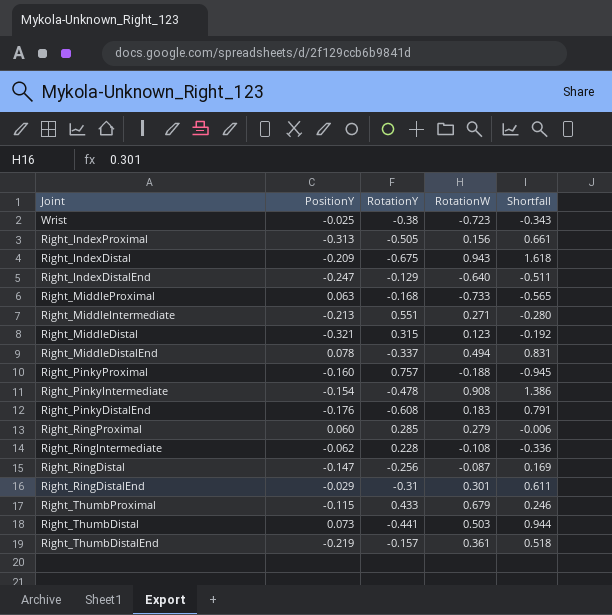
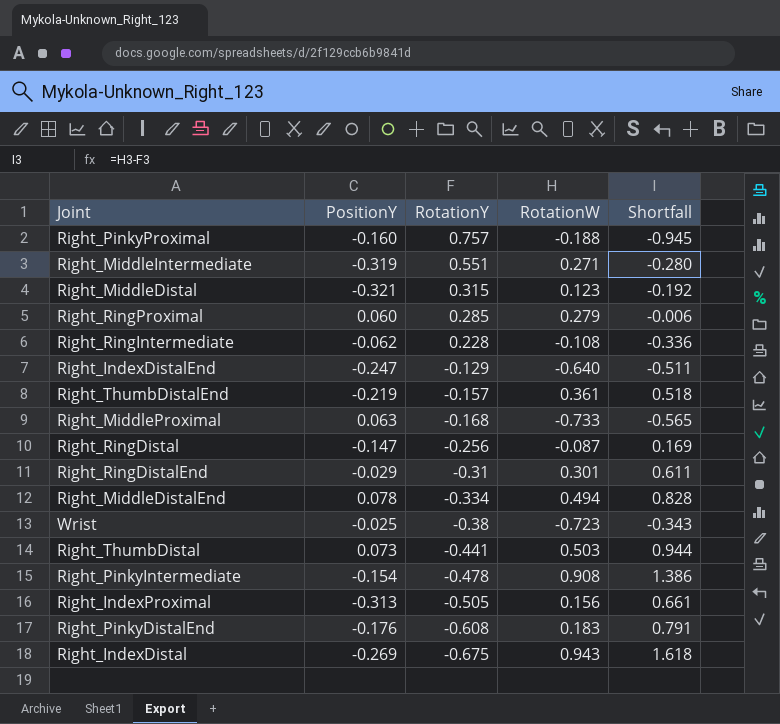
row order: none -> RotationY descending
row Right_ThumbProximal: -0.115 | 0.433 | 0.679 | 0.246 -> none
Right_MiddleIntermediate | PositionY: -0.213 -> -0.319
Right_MiddleDistalEnd | RotationY: -0.337 -> -0.334
Right_MiddleDistalEnd | Shortfall: 0.831 -> 0.828
Right_IndexDistal | PositionY: -0.209 -> -0.269

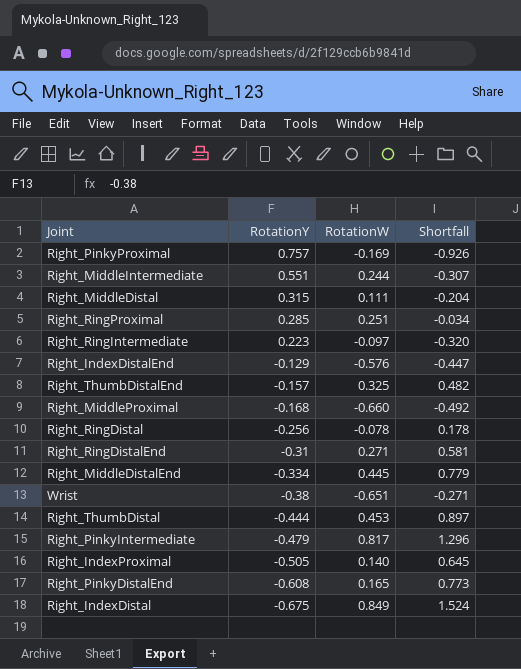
column PositionY | position: 2 -> none
Right_PinkyProximal | RotationW: -0.188 -> -0.169
Right_PinkyProximal | Shortfall: -0.945 -> -0.926
Right_MiddleIntermediate | RotationW: 0.271 -> 0.244
Right_MiddleIntermediate | Shortfall: -0.280 -> -0.307
Right_MiddleDistal | RotationW: 0.123 -> 0.111
Right_MiddleDistal | Shortfall: -0.192 -> -0.204
Right_RingProximal | RotationW: 0.279 -> 0.251
Right_RingProximal | Shortfall: -0.006 -> -0.034
Right_RingIntermediate | RotationY: 0.228 -> 0.223
Right_RingIntermediate | RotationW: -0.108 -> -0.097
Right_RingIntermediate | Shortfall: -0.336 -> -0.320
Right_IndexDistalEnd | RotationW: -0.640 -> -0.576
Right_IndexDistalEnd | Shortfall: -0.511 -> -0.447
Right_ThumbDistalEnd | RotationW: 0.361 -> 0.325
Right_ThumbDistalEnd | Shortfall: 0.518 -> 0.482
Right_MiddleProximal | RotationW: -0.733 -> -0.660
Right_MiddleProximal | Shortfall: -0.565 -> -0.492
Right_RingDistal | RotationW: -0.087 -> -0.078
Right_RingDistal | Shortfall: 0.169 -> 0.178
Right_RingDistalEnd | RotationW: 0.301 -> 0.271
Right_RingDistalEnd | Shortfall: 0.611 -> 0.581
Right_MiddleDistalEnd | RotationW: 0.494 -> 0.445
Right_MiddleDistalEnd | Shortfall: 0.828 -> 0.779
Wrist | RotationW: -0.723 -> -0.651
Wrist | Shortfall: -0.343 -> -0.271
Right_ThumbDistal | RotationY: -0.441 -> -0.444
Right_ThumbDistal | RotationW: 0.503 -> 0.453
Right_ThumbDistal | Shortfall: 0.944 -> 0.897
Right_PinkyIntermediate | RotationY: -0.478 -> -0.479
Right_PinkyIntermediate | RotationW: 0.908 -> 0.817
Right_PinkyIntermediate | Shortfall: 1.386 -> 1.296
Right_IndexProximal | RotationW: 0.156 -> 0.140
Right_IndexProximal | Shortfall: 0.661 -> 0.645
Right_PinkyDistalEnd | RotationW: 0.183 -> 0.165
Right_PinkyDistalEnd | Shortfall: 0.791 -> 0.773
Right_IndexDistal | RotationW: 0.943 -> 0.849
Right_IndexDistal | Shortfall: 1.618 -> 1.524

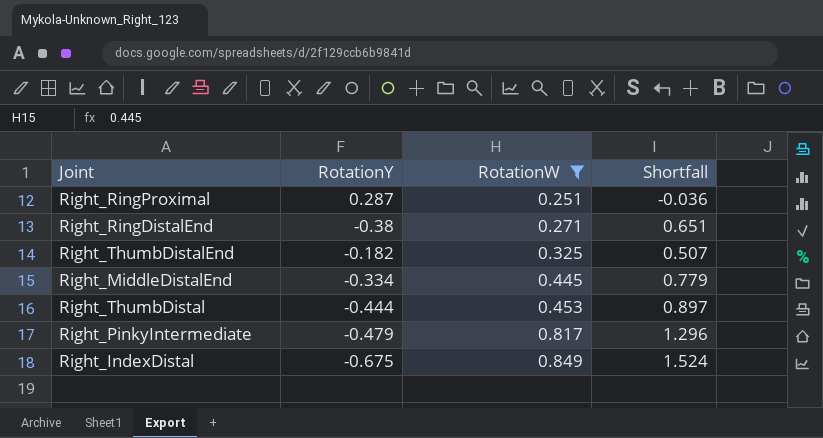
filter: none -> RotationW >= 0.251
row order: RotationY descending -> RotationW ascending
Right_RingProximal | RotationY: 0.285 -> 0.287
Right_RingProximal | Shortfall: -0.034 -> -0.036
Right_RingDistalEnd | RotationY: -0.31 -> -0.38
Right_RingDistalEnd | Shortfall: 0.581 -> 0.651
Right_ThumbDistalEnd | RotationY: -0.157 -> -0.182
Right_ThumbDistalEnd | Shortfall: 0.482 -> 0.507

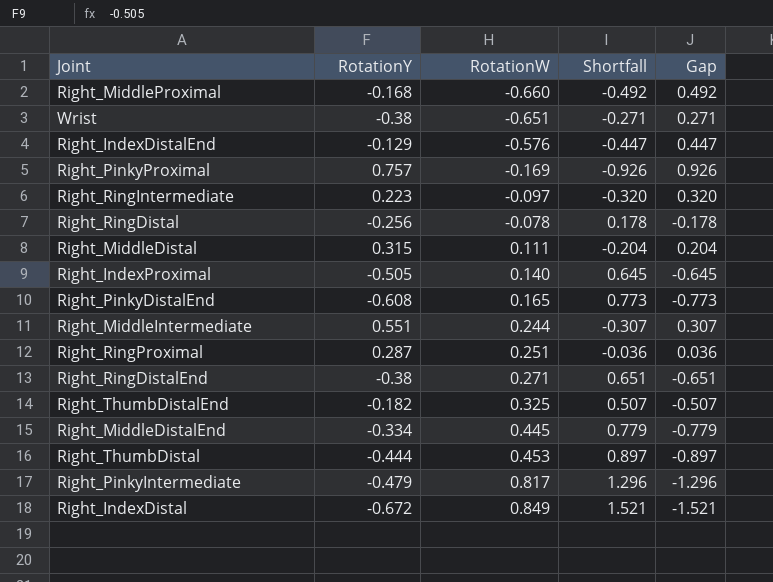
filter: RotationW >= 0.251 -> none
column Gap | formula: none -> [RotationY] - [RotationW]
Right_IndexDistal | RotationY: -0.675 -> -0.672
Right_IndexDistal | Shortfall: 1.524 -> 1.521

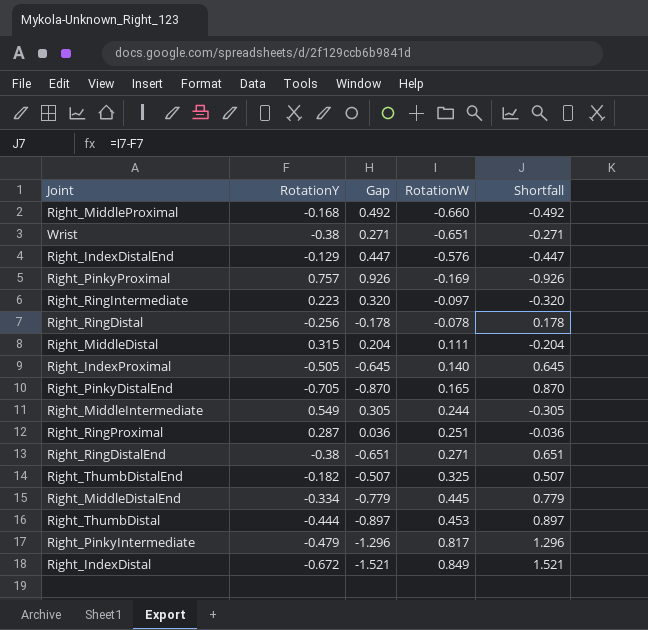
column Gap | position: 5 -> 3
Right_PinkyDistalEnd | RotationY: -0.608 -> -0.705
Right_PinkyDistalEnd | Gap: -0.773 -> -0.870
Right_PinkyDistalEnd | Shortfall: 0.773 -> 0.870
Right_MiddleIntermediate | RotationY: 0.551 -> 0.549
Right_MiddleIntermediate | Gap: 0.307 -> 0.305
Right_MiddleIntermediate | Shortfall: -0.307 -> -0.305

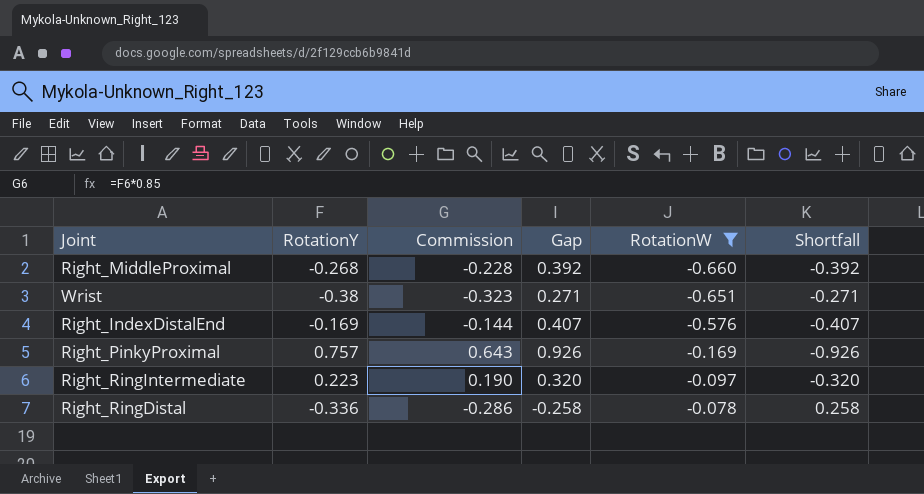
filter: none -> RotationW <= -0.078
column Commission | formula: none -> [RotationY] * 0.85
Right_MiddleProximal | RotationY: -0.168 -> -0.268
Right_MiddleProximal | Gap: 0.492 -> 0.392
Right_MiddleProximal | Shortfall: -0.492 -> -0.392
Right_IndexDistalEnd | RotationY: -0.129 -> -0.169
Right_IndexDistalEnd | Gap: 0.447 -> 0.407
Right_IndexDistalEnd | Shortfall: -0.447 -> -0.407
Right_RingDistal | RotationY: -0.256 -> -0.336
Right_RingDistal | Gap: -0.178 -> -0.258
Right_RingDistal | Shortfall: 0.178 -> 0.258

